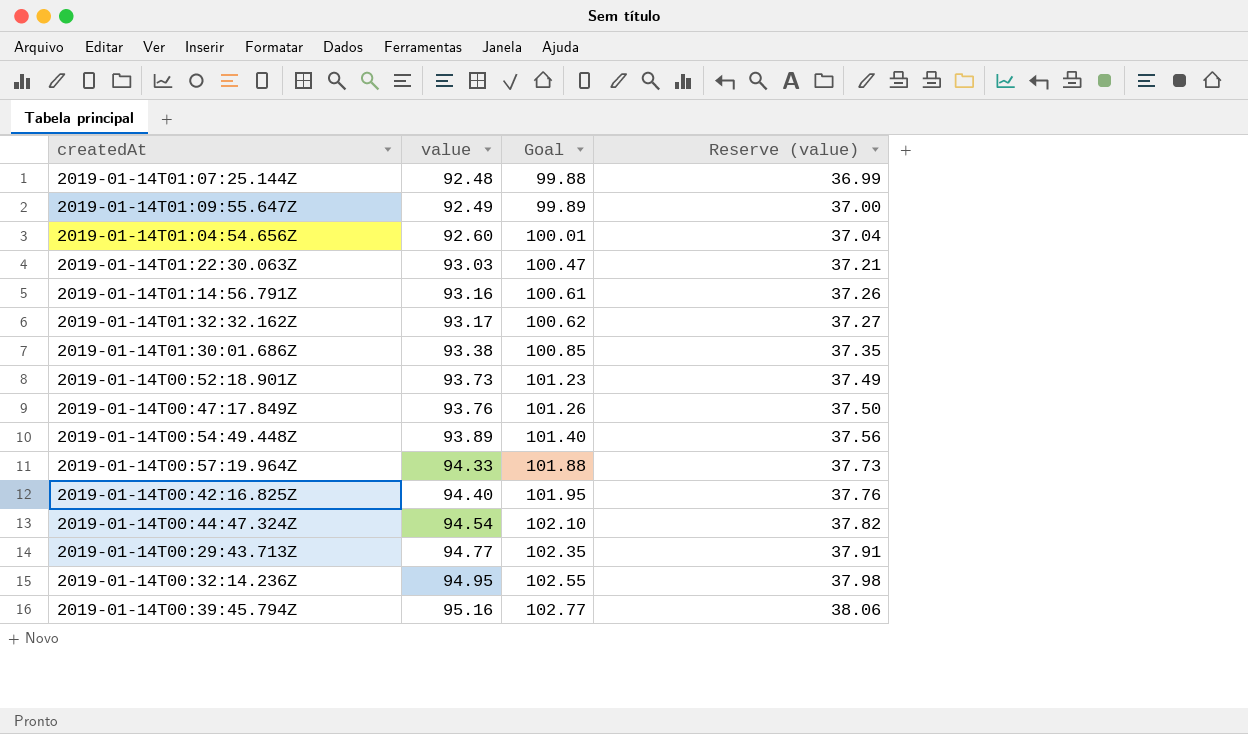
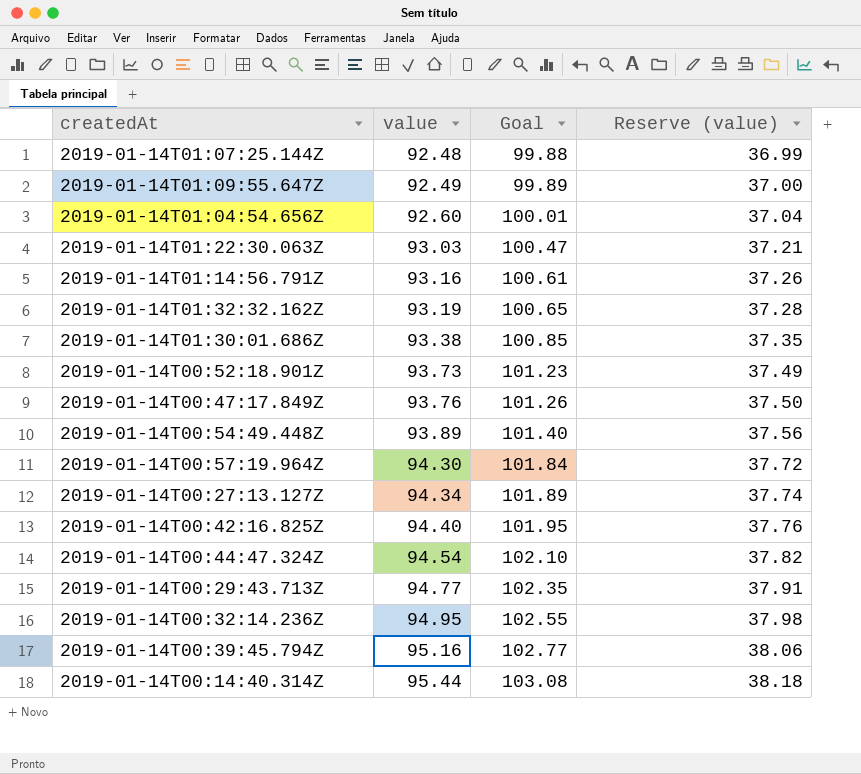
2019-01-14T01:32:32.162Z | value: 93.17 -> 93.19
2019-01-14T01:32:32.162Z | Goal: 100.62 -> 100.65
2019-01-14T01:32:32.162Z | Reserve (value): 37.27 -> 37.28
2019-01-14T00:57:19.964Z | value: 94.33 -> 94.30
2019-01-14T00:57:19.964Z | Goal: 101.88 -> 101.84
2019-01-14T00:57:19.964Z | Reserve (value): 37.73 -> 37.72
row 2019-01-14T00:27:13.127Z: none -> 94.34 | 101.89 | 37.74
row 2019-01-14T00:14:40.314Z: none -> 95.44 | 103.08 | 38.18

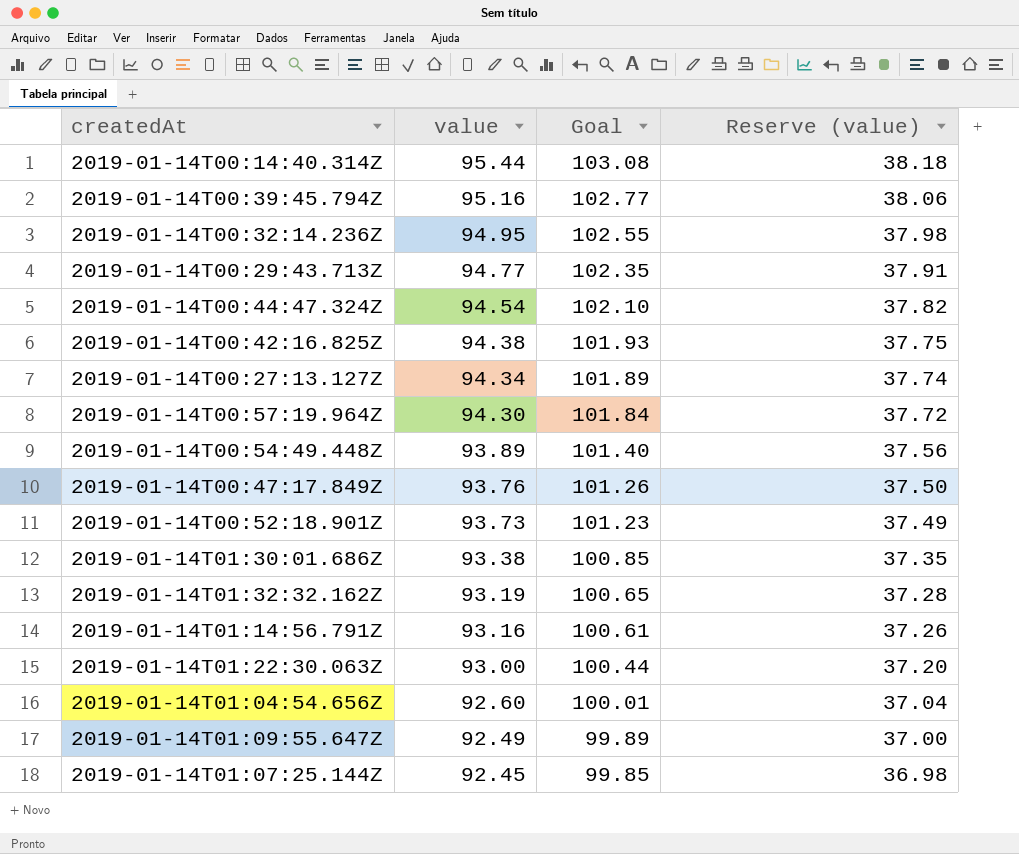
row order: value ascending -> value descending
2019-01-14T00:42:16.825Z | value: 94.40 -> 94.38
2019-01-14T00:42:16.825Z | Goal: 101.95 -> 101.93
2019-01-14T00:42:16.825Z | Reserve (value): 37.76 -> 37.75
2019-01-14T01:22:30.063Z | value: 93.03 -> 93.00
2019-01-14T01:22:30.063Z | Goal: 100.47 -> 100.44
2019-01-14T01:22:30.063Z | Reserve (value): 37.21 -> 37.20
2019-01-14T01:07:25.144Z | value: 92.48 -> 92.45
2019-01-14T01:07:25.144Z | Goal: 99.88 -> 99.85
2019-01-14T01:07:25.144Z | Reserve (value): 36.99 -> 36.98

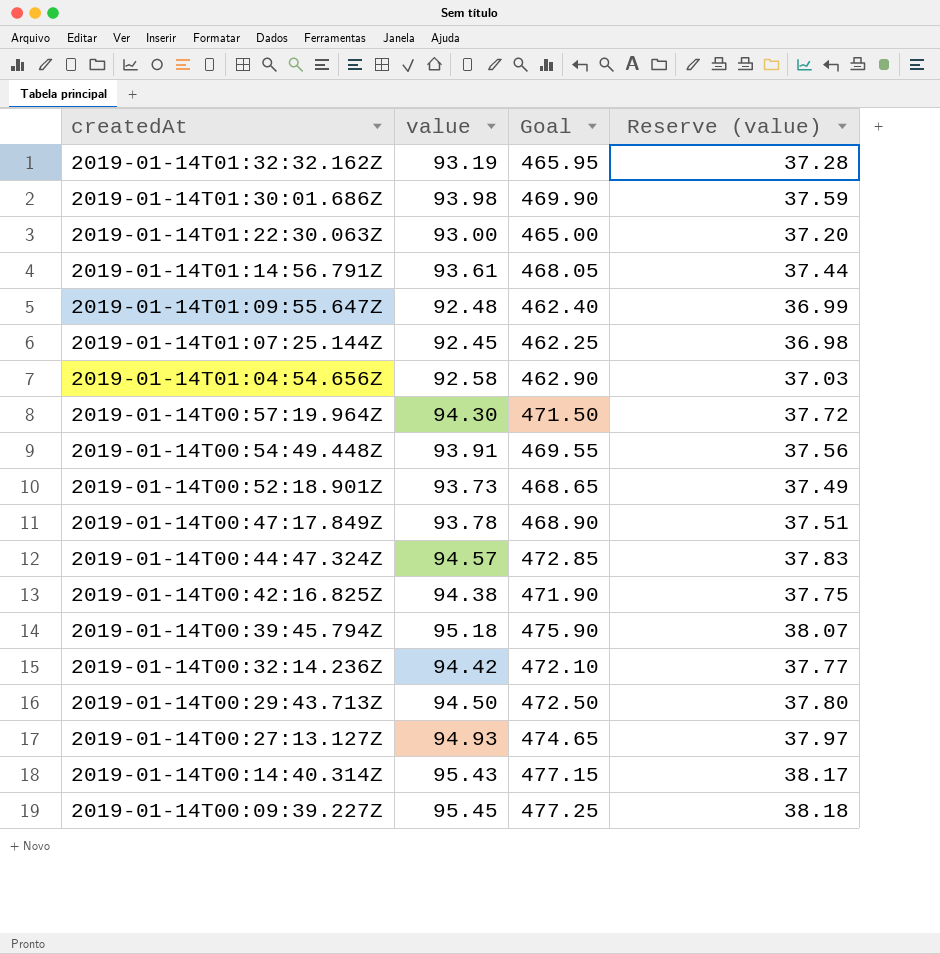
row order: value descending -> createdAt descending
column Goal | formula: [value] * 1.08 -> [value] * 5
2019-01-14T01:30:01.686Z | value: 93.38 -> 93.98
2019-01-14T01:30:01.686Z | Reserve (value): 37.35 -> 37.59
2019-01-14T01:14:56.791Z | value: 93.16 -> 93.61
2019-01-14T01:14:56.791Z | Reserve (value): 37.26 -> 37.44
2019-01-14T01:09:55.647Z | value: 92.49 -> 92.48
2019-01-14T01:09:55.647Z | Reserve (value): 37.00 -> 36.99
2019-01-14T01:04:54.656Z | value: 92.60 -> 92.58
2019-01-14T01:04:54.656Z | Reserve (value): 37.04 -> 37.03
2019-01-14T00:54:49.448Z | value: 93.89 -> 93.91
2019-01-14T00:47:17.849Z | value: 93.76 -> 93.78
2019-01-14T00:47:17.849Z | Reserve (value): 37.50 -> 37.51
2019-01-14T00:44:47.324Z | value: 94.54 -> 94.57
2019-01-14T00:44:47.324Z | Reserve (value): 37.82 -> 37.83
2019-01-14T00:39:45.794Z | value: 95.16 -> 95.18
2019-01-14T00:39:45.794Z | Reserve (value): 38.06 -> 38.07
2019-01-14T00:32:14.236Z | value: 94.95 -> 94.42
2019-01-14T00:32:14.236Z | Reserve (value): 37.98 -> 37.77
2019-01-14T00:29:43.713Z | value: 94.77 -> 94.50
2019-01-14T00:29:43.713Z | Reserve (value): 37.91 -> 37.80
2019-01-14T00:27:13.127Z | value: 94.34 -> 94.93
2019-01-14T00:27:13.127Z | Reserve (value): 37.74 -> 37.97
2019-01-14T00:14:40.314Z | value: 95.44 -> 95.43
2019-01-14T00:14:40.314Z | Reserve (value): 38.18 -> 38.17
row 2019-01-14T00:09:39.227Z: none -> 95.45 | 477.25 | 38.18

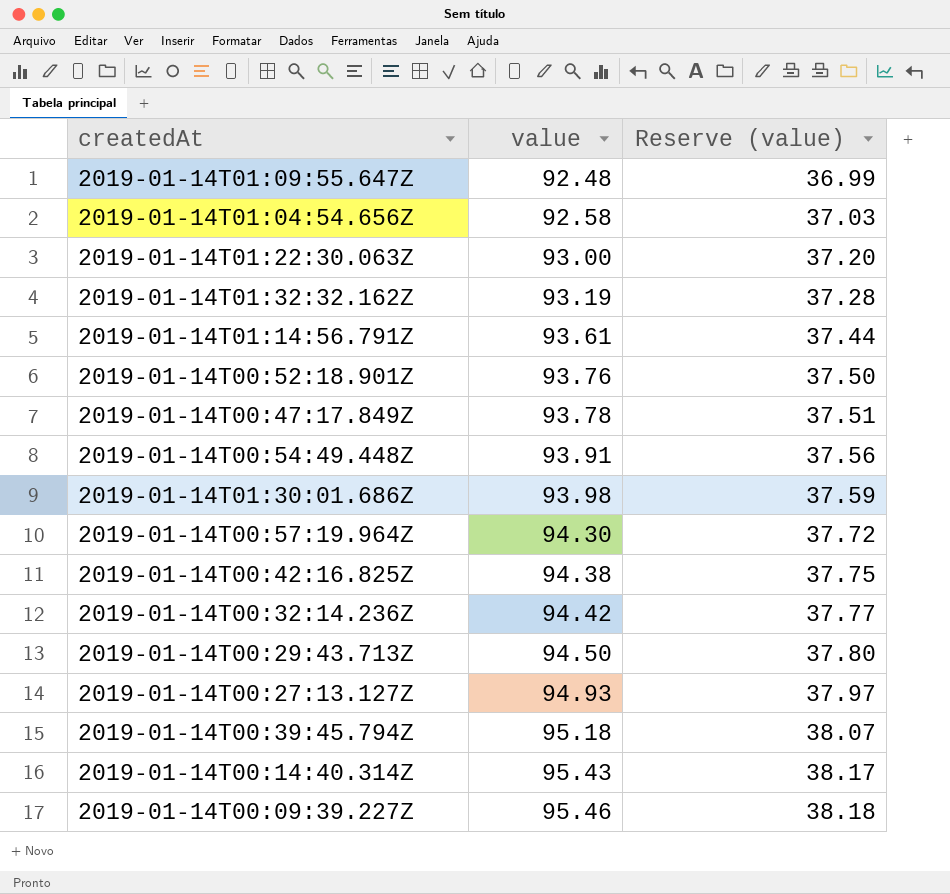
row order: createdAt descending -> value ascending
column Goal | formula: [value] * 5 -> none
row 2019-01-14T01:07:25.144Z: 92.45 | 462.25 | 36.98 -> none
row 2019-01-14T00:44:47.324Z: 94.57 | 472.85 | 37.83 -> none
2019-01-14T00:52:18.901Z | value: 93.73 -> 93.76
2019-01-14T00:52:18.901Z | Reserve (value): 37.49 -> 37.50
2019-01-14T00:09:39.227Z | value: 95.45 -> 95.46

